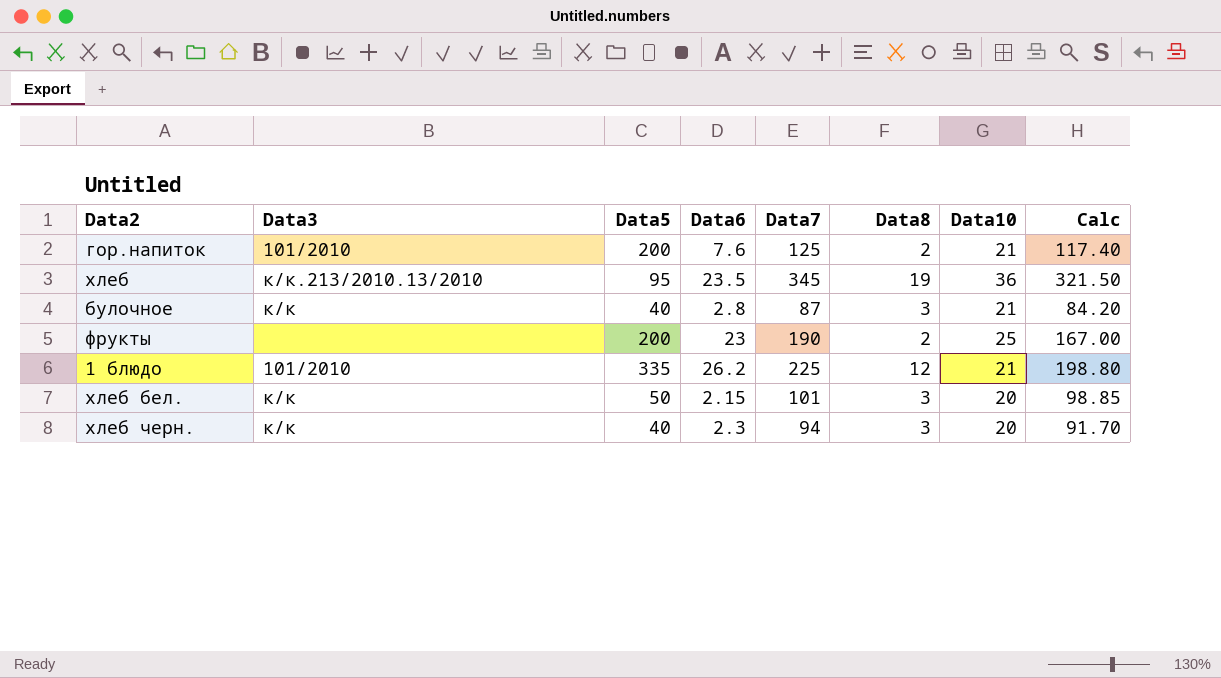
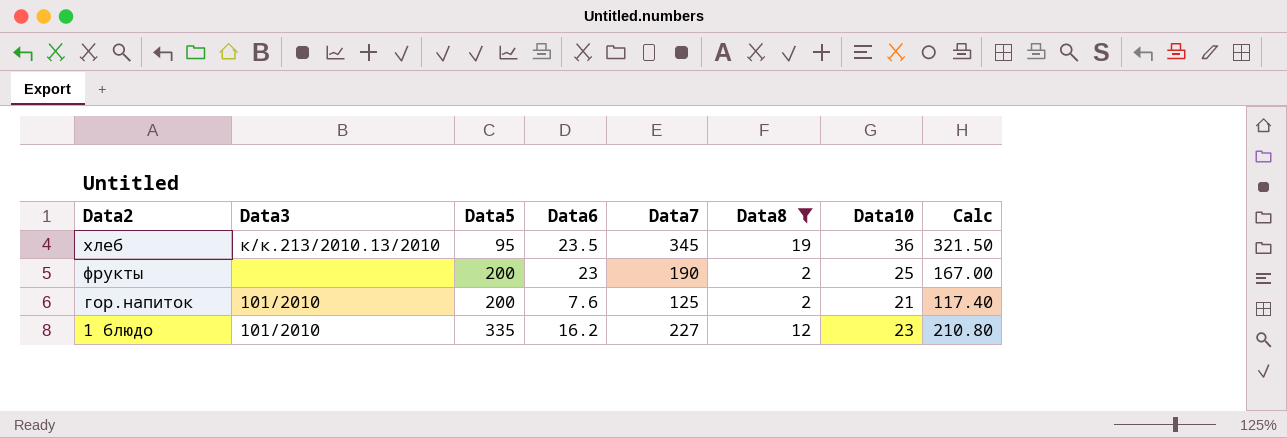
filter: none -> Data8 != 3
row order: none -> Data2 descending
1 блюдо | Data6: 26.2 -> 16.2
1 блюдо | Data7: 225 -> 227
1 блюдо | Data10: 21 -> 23
1 блюдо | Calc: 198.80 -> 210.80

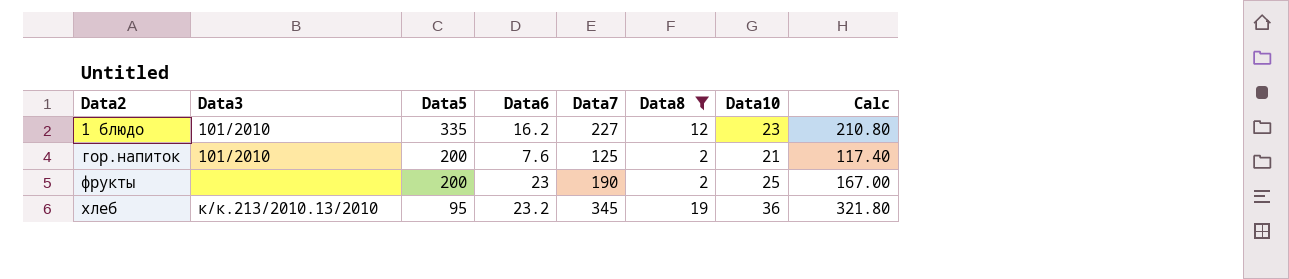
row order: Data2 descending -> Data2 ascending
хлеб | Data6: 23.5 -> 23.2
хлеб | Calc: 321.50 -> 321.80

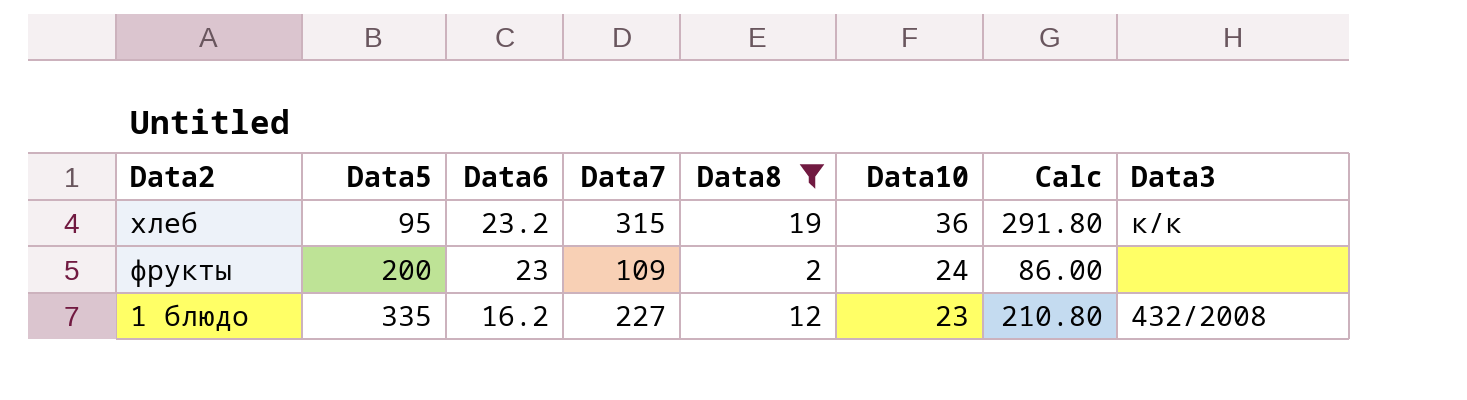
row order: Data2 ascending -> Data2 descending
column Data3 | position: 2 -> 8
row гор.напиток: 101/2010 | 200 | 7.6 | 125 | 2 | 21 | 117.40 -> none
хлеб | Data7: 345 -> 315
хлеб | Calc: 321.80 -> 291.80
хлеб | Data3: к/к.213/2010.13/2010 -> к/к
фрукты | Data7: 190 -> 109
фрукты | Data10: 25 -> 24
фрукты | Calc: 167.00 -> 86.00
1 блюдо | Data3: 101/2010 -> 432/2008

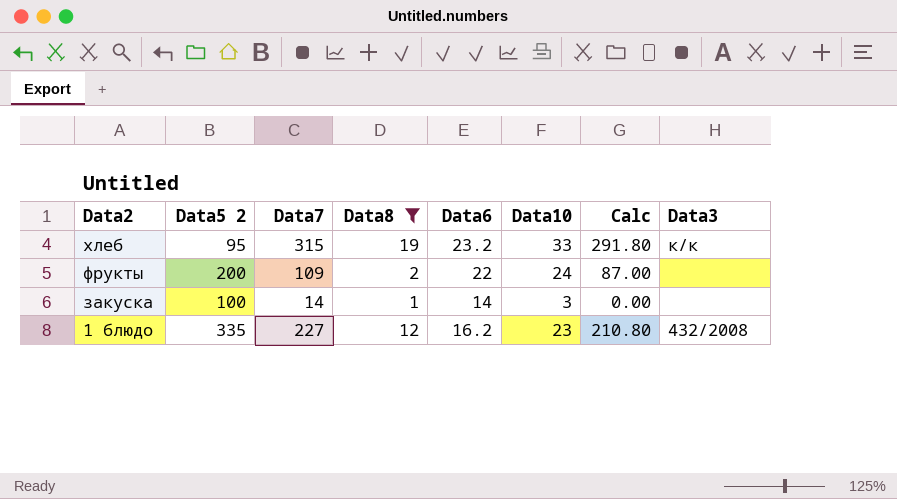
column name: Data5 -> Data5 2
column Data6 | position: 3 -> 5
хлеб | Data10: 36 -> 33
фрукты | Data6: 23 -> 22
фрукты | Calc: 86.00 -> 87.00
row закуска: none -> 100 | 14 | 1 | 14 | 3 | 0.00 | none

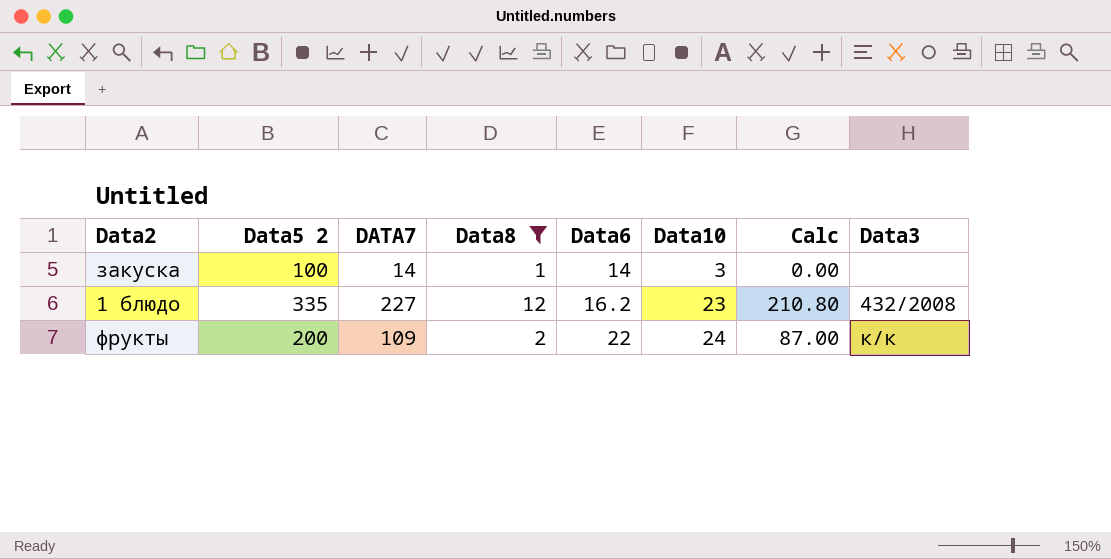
row order: Data2 descending -> Data6 ascending
column name: Data7 -> DATA7
row хлеб: 95 | 315 | 19 | 23.2 | 33 | 291.80 | к/к -> none
фрукты | Data3: none -> к/к

